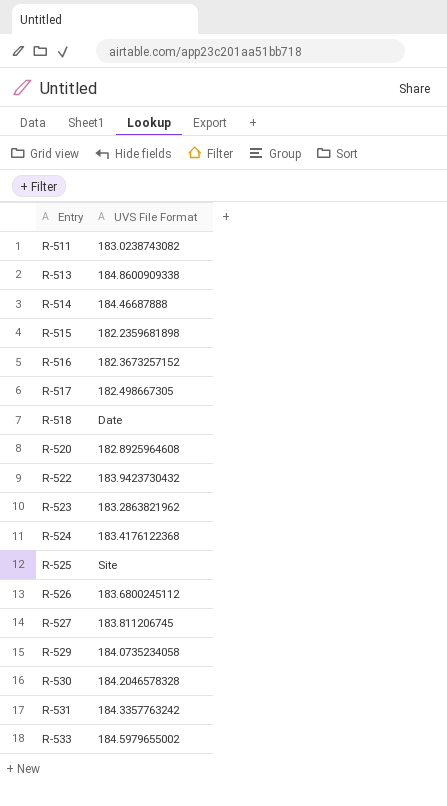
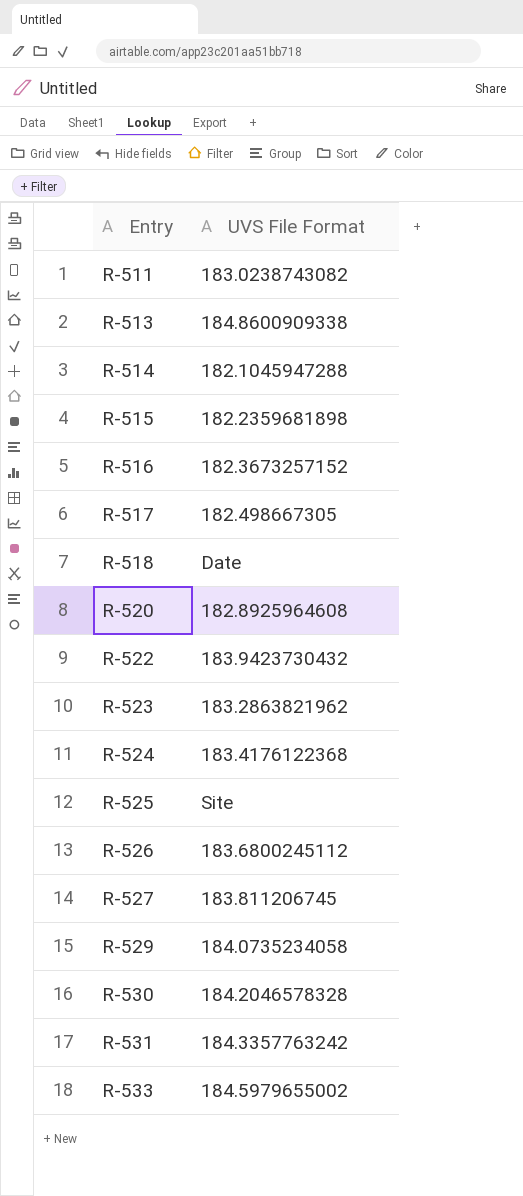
R-514 | UVS File Format: 184.46687888 -> 182.1045947288

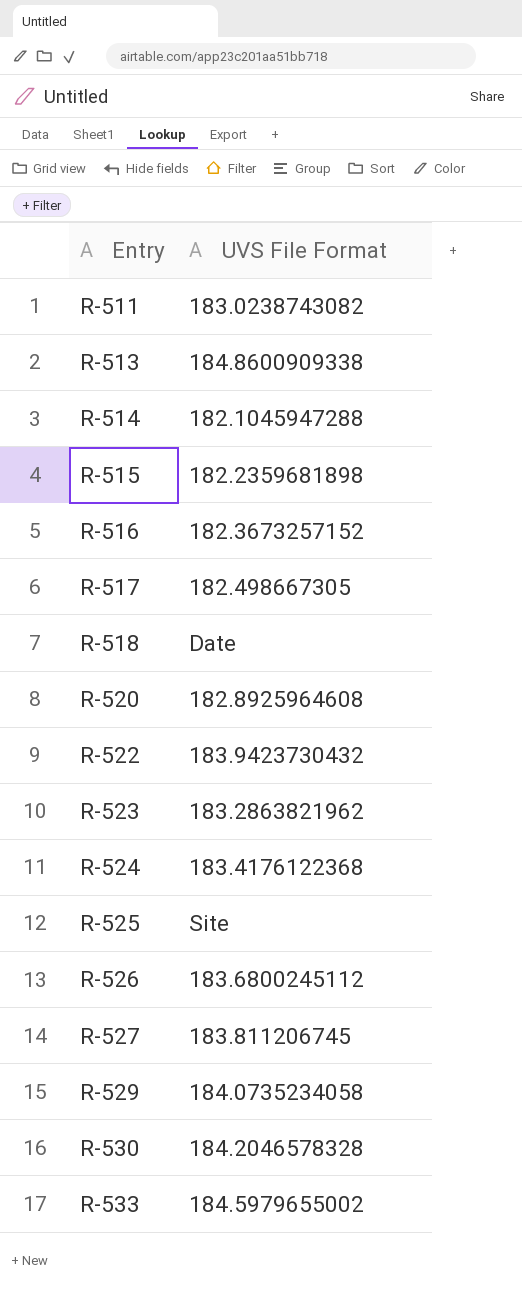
row R-531: 184.3357763242 -> none

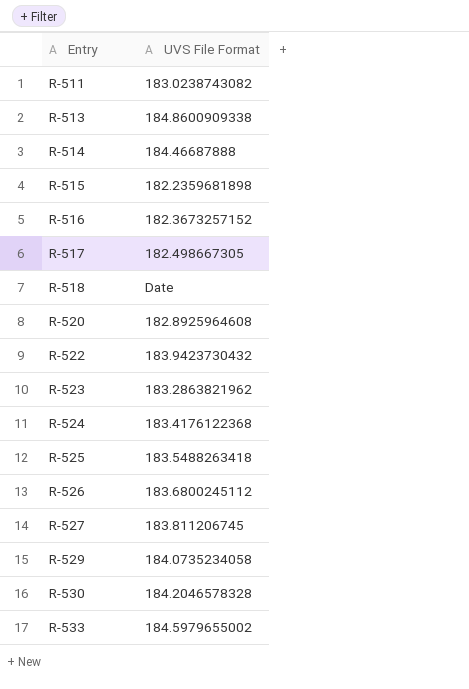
R-514 | UVS File Format: 182.1045947288 -> 184.46687888
R-525 | UVS File Format: Site -> 183.5488263418

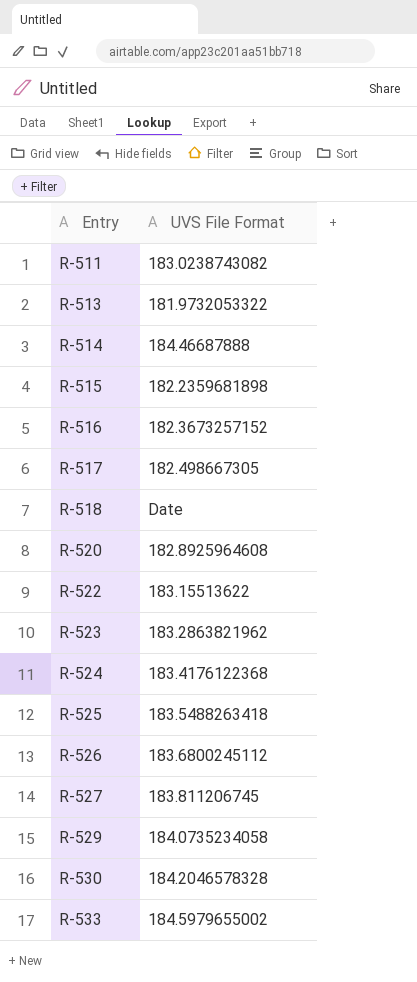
R-513 | UVS File Format: 184.8600909338 -> 181.9732053322
R-522 | UVS File Format: 183.9423730432 -> 183.15513622

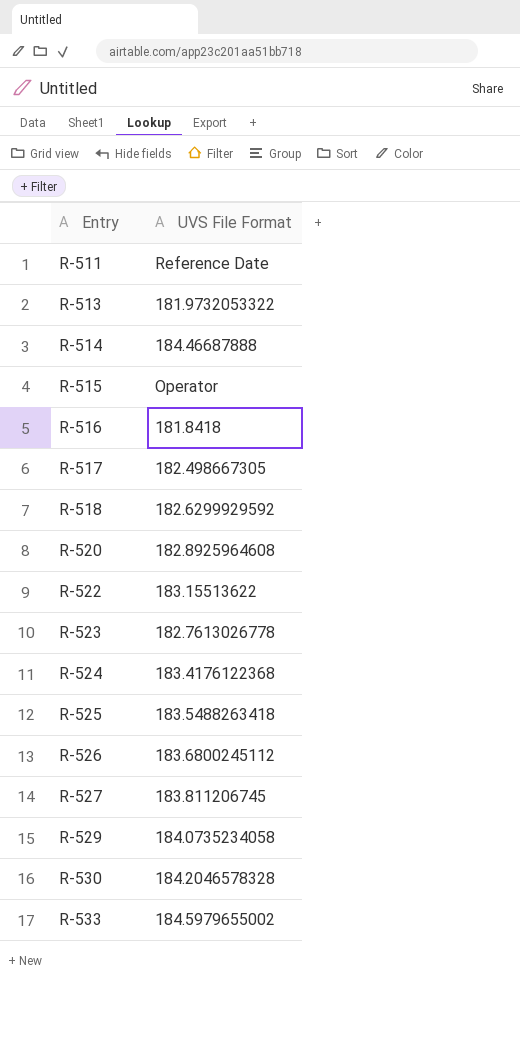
R-511 | UVS File Format: 183.0238743082 -> Reference Date
R-515 | UVS File Format: 182.2359681898 -> Operator
R-516 | UVS File Format: 182.3673257152 -> 181.8418
R-518 | UVS File Format: Date -> 182.6299929592
R-523 | UVS File Format: 183.2863821962 -> 182.7613026778

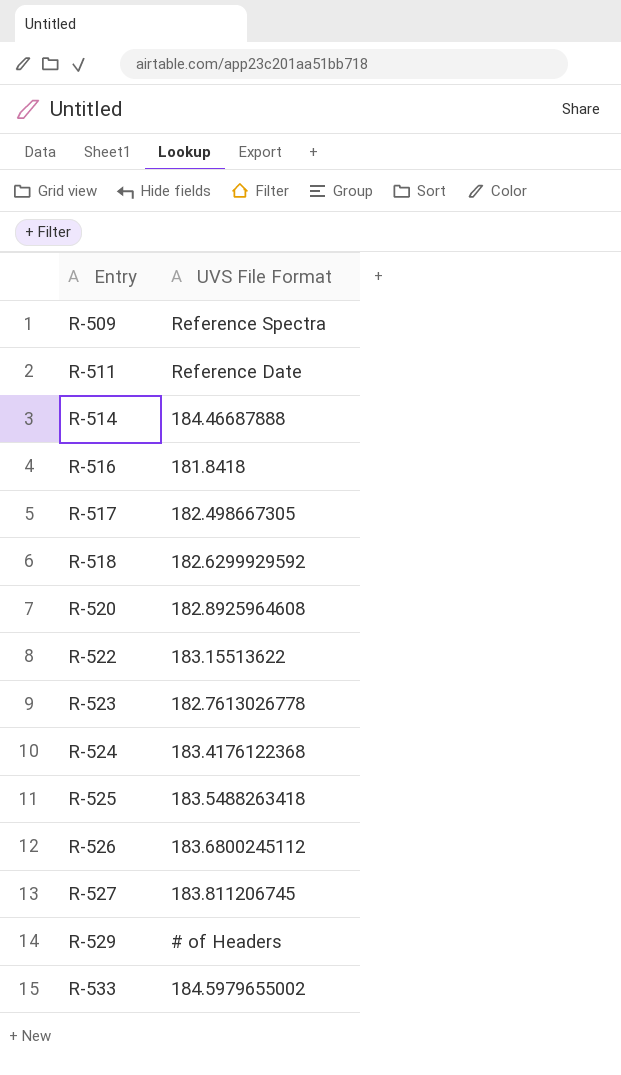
row R-513: 181.9732053322 -> none
row R-515: Operator -> none
row R-530: 184.2046578328 -> none
row R-509: none -> Reference Spectra
R-529 | UVS File Format: 184.0735234058 -> # of Headers

